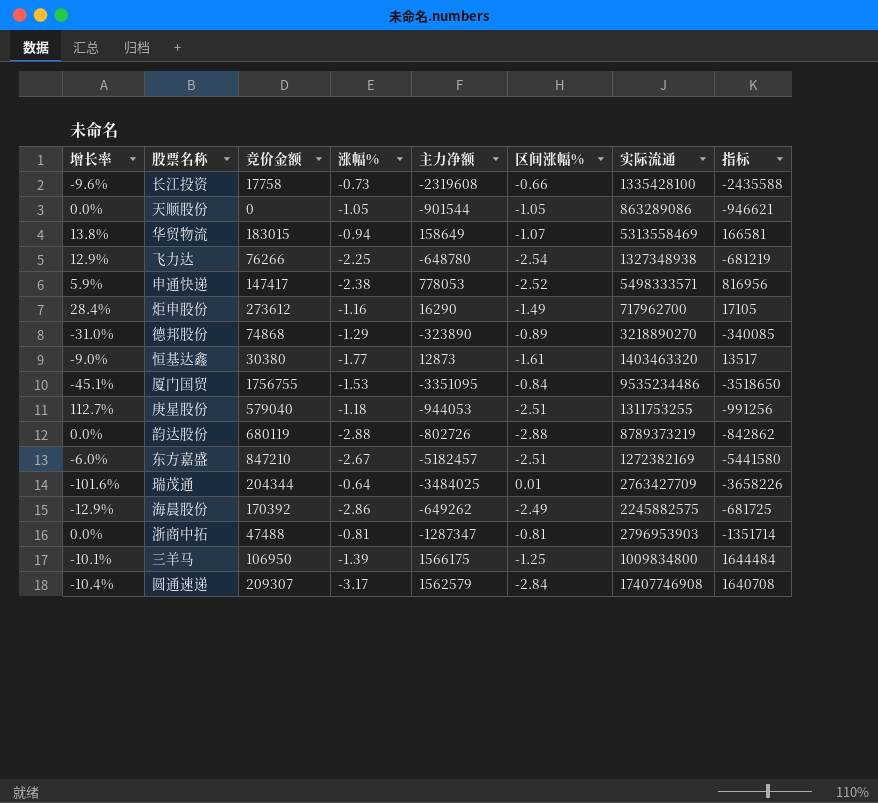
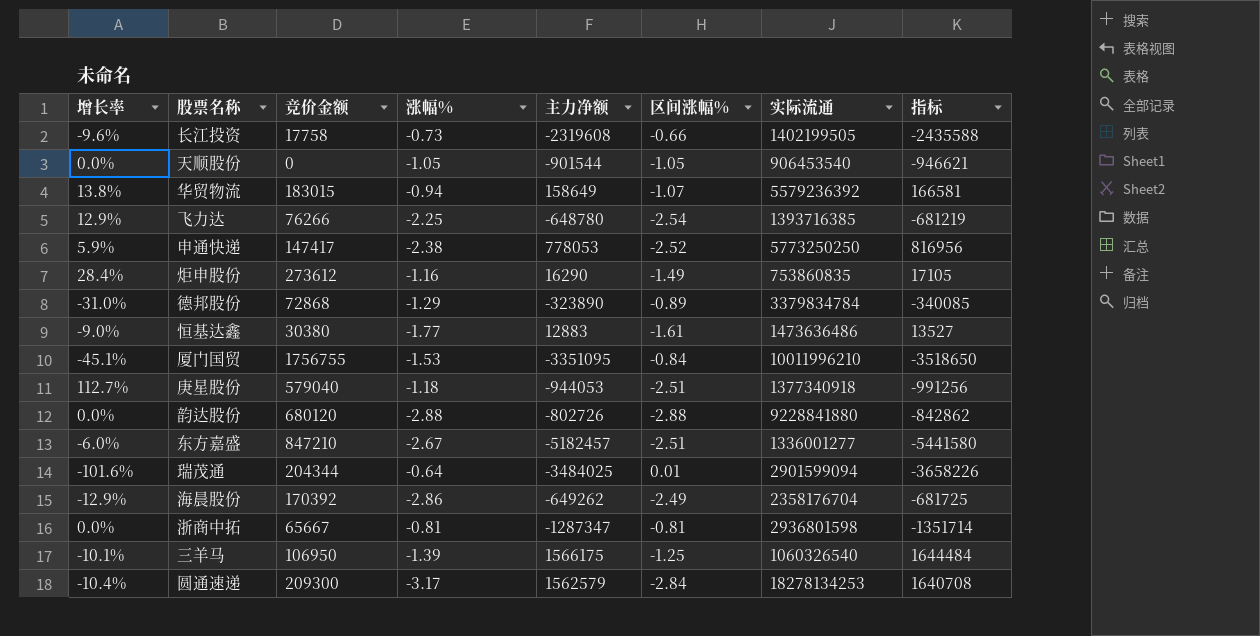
长江投资 | 实际流通: 1335428100 -> 1402199505
天顺股份 | 实际流通: 863289086 -> 906453540
华贸物流 | 实际流通: 5313558469 -> 5579236392
飞力达 | 实际流通: 1327348938 -> 1393716385
申通快递 | 实际流通: 5498333571 -> 5773250250
炬申股份 | 实际流通: 717962700 -> 753860835
德邦股份 | 竞价金额: 74868 -> 72868
德邦股份 | 实际流通: 3218890270 -> 3379834784
恒基达鑫 | 主力净额: 12873 -> 12883
恒基达鑫 | 实际流通: 1403463320 -> 1473636486
恒基达鑫 | 指标: 13517 -> 13527
厦门国贸 | 实际流通: 9535234486 -> 10011996210
庚星股份 | 实际流通: 1311753255 -> 1377340918
韵达股份 | 竞价金额: 680119 -> 680120
韵达股份 | 实际流通: 8789373219 -> 9228841880
东方嘉盛 | 实际流通: 1272382169 -> 1336001277
瑞茂通 | 实际流通: 2763427709 -> 2901599094
海晨股份 | 实际流通: 2245882575 -> 2358176704
浙商中拓 | 竞价金额: 47488 -> 65667
浙商中拓 | 实际流通: 2796953903 -> 2936801598
三羊马 | 实际流通: 1009834800 -> 1060326540
圆通速递 | 竞价金额: 209307 -> 209300
圆通速递 | 实际流通: 17407746908 -> 18278134253

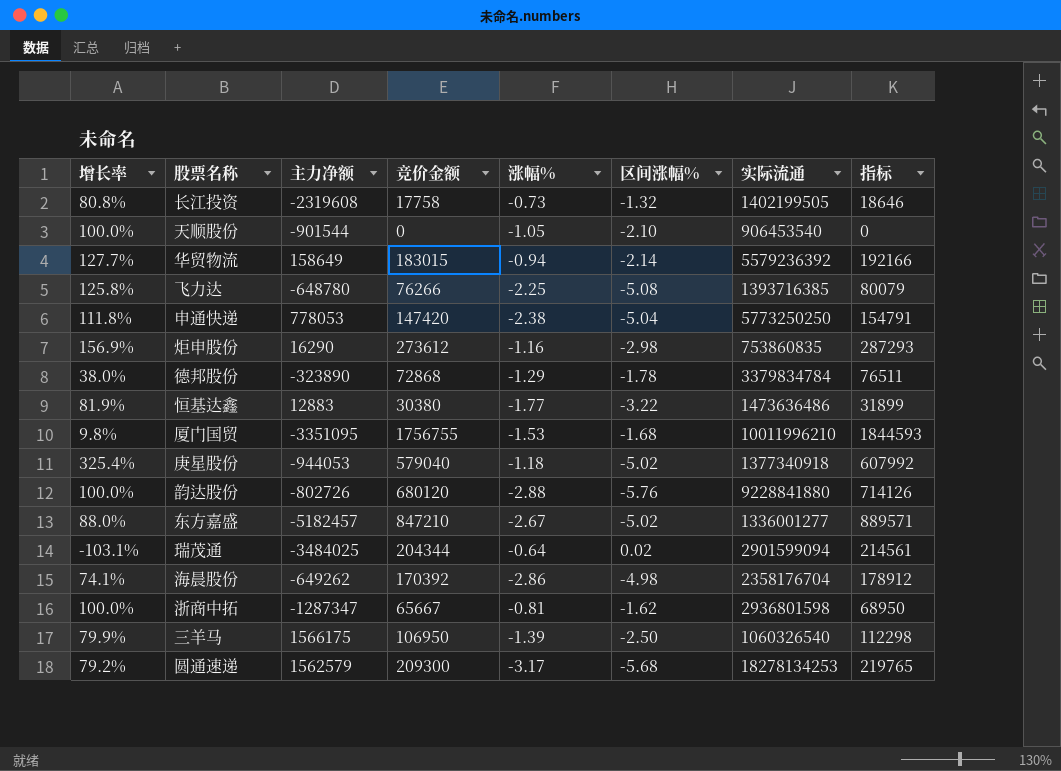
column 主力净额 | position: 5 -> 3
column 指标 | formula: [主力净额] * 1.05 -> [竞价金额] * 1.05
长江投资 | 增长率: -9.6% -> 80.8%
长江投资 | 区间涨幅%: -0.66 -> -1.32
天顺股份 | 增长率: 0.0% -> 100.0%
天顺股份 | 区间涨幅%: -1.05 -> -2.10
华贸物流 | 增长率: 13.8% -> 127.7%
华贸物流 | 区间涨幅%: -1.07 -> -2.14
飞力达 | 增长率: 12.9% -> 125.8%
飞力达 | 区间涨幅%: -2.54 -> -5.08
申通快递 | 增长率: 5.9% -> 111.8%
申通快递 | 竞价金额: 147417 -> 147420
申通快递 | 区间涨幅%: -2.52 -> -5.04
炬申股份 | 增长率: 28.4% -> 156.9%
炬申股份 | 区间涨幅%: -1.49 -> -2.98
德邦股份 | 增长率: -31.0% -> 38.0%
德邦股份 | 区间涨幅%: -0.89 -> -1.78
恒基达鑫 | 增长率: -9.0% -> 81.9%
恒基达鑫 | 区间涨幅%: -1.61 -> -3.22
厦门国贸 | 增长率: -45.1% -> 9.8%
厦门国贸 | 区间涨幅%: -0.84 -> -1.68
庚星股份 | 增长率: 112.7% -> 325.4%
庚星股份 | 区间涨幅%: -2.51 -> -5.02
韵达股份 | 增长率: 0.0% -> 100.0%
韵达股份 | 区间涨幅%: -2.88 -> -5.76
东方嘉盛 | 增长率: -6.0% -> 88.0%
东方嘉盛 | 区间涨幅%: -2.51 -> -5.02
瑞茂通 | 增长率: -101.6% -> -103.1%
瑞茂通 | 区间涨幅%: 0.01 -> 0.02
海晨股份 | 增长率: -12.9% -> 74.1%
海晨股份 | 区间涨幅%: -2.49 -> -4.98
浙商中拓 | 增长率: 0.0% -> 100.0%
浙商中拓 | 区间涨幅%: -0.81 -> -1.62
三羊马 | 增长率: -10.1% -> 79.9%
三羊马 | 区间涨幅%: -1.25 -> -2.50
圆通速递 | 增长率: -10.4% -> 79.2%
圆通速递 | 区间涨幅%: -2.84 -> -5.68

